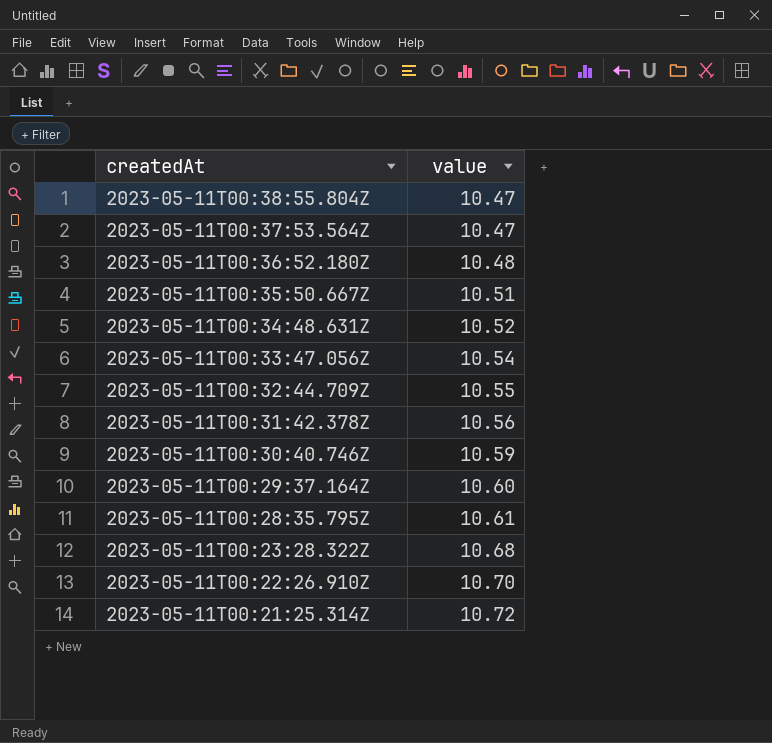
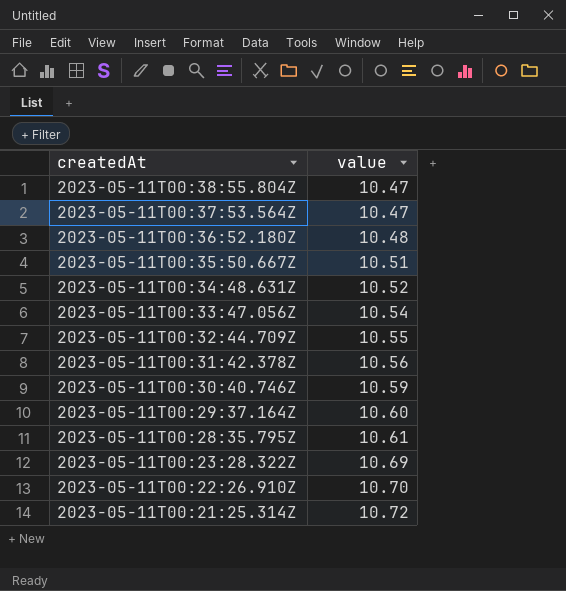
2023-05-11T00:23:28.322Z | value: 10.68 -> 10.69

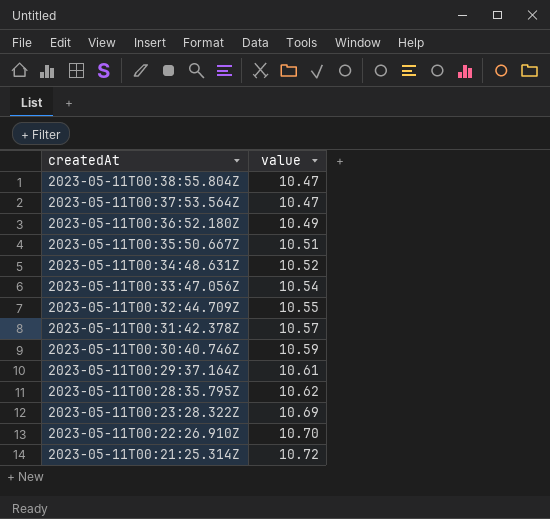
2023-05-11T00:36:52.180Z | value: 10.48 -> 10.49
2023-05-11T00:31:42.378Z | value: 10.56 -> 10.57
2023-05-11T00:29:37.164Z | value: 10.60 -> 10.61
2023-05-11T00:28:35.795Z | value: 10.61 -> 10.62

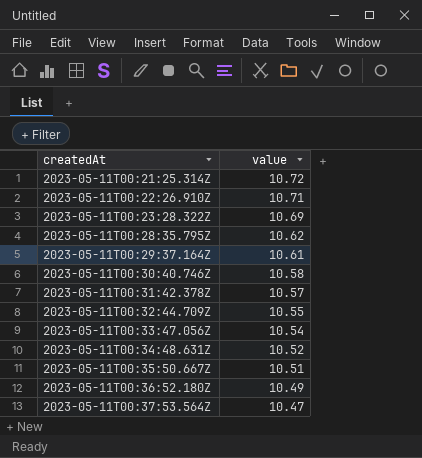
row order: createdAt descending -> createdAt ascending
row 2023-05-11T00:38:55.804Z: 10.47 -> none
2023-05-11T00:22:26.910Z | value: 10.70 -> 10.71
2023-05-11T00:30:40.746Z | value: 10.59 -> 10.58

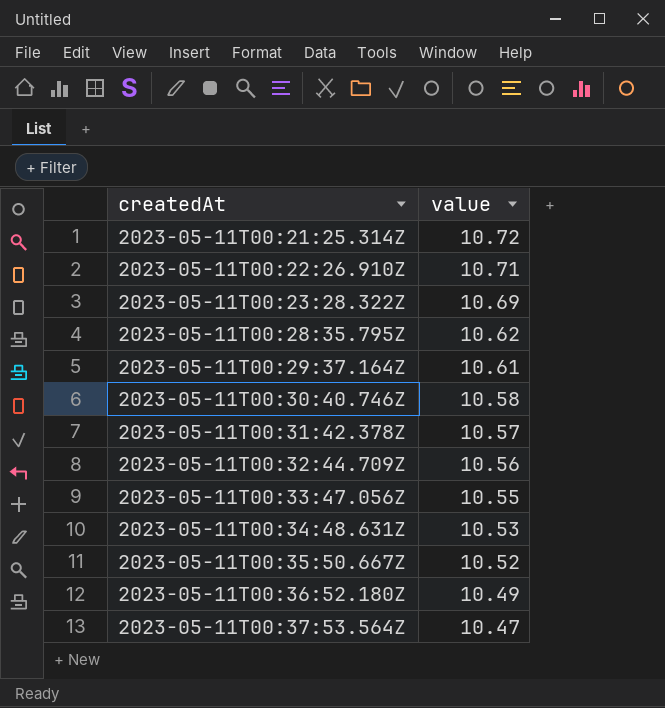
2023-05-11T00:32:44.709Z | value: 10.55 -> 10.56
2023-05-11T00:33:47.056Z | value: 10.54 -> 10.55
2023-05-11T00:34:48.631Z | value: 10.52 -> 10.53
2023-05-11T00:35:50.667Z | value: 10.51 -> 10.52

